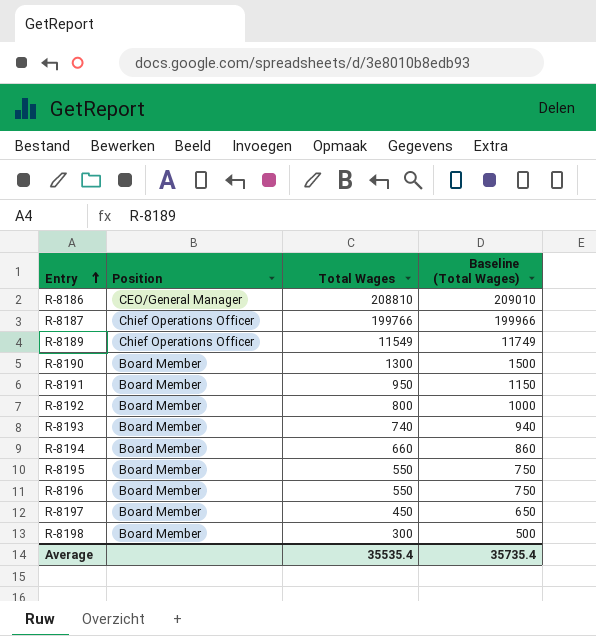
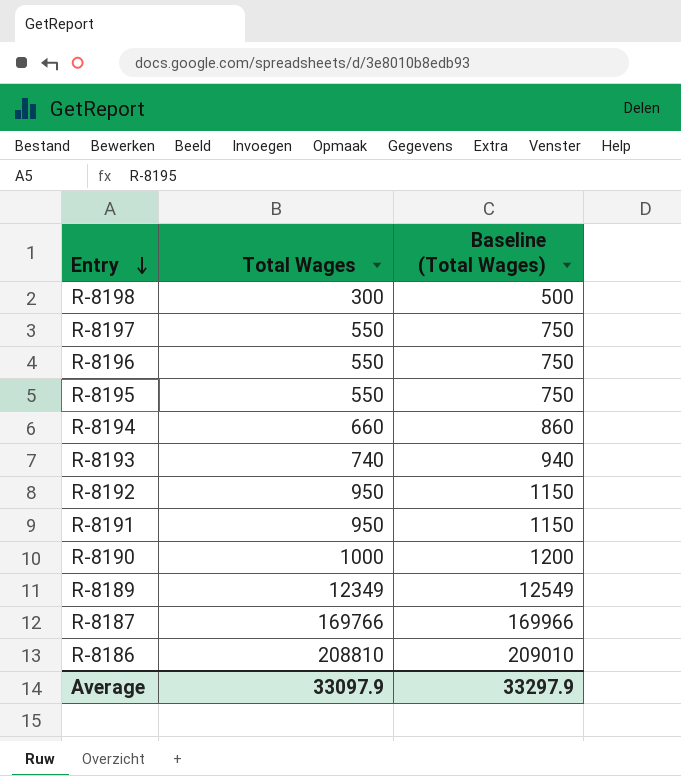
row order: Entry ascending -> Entry descending
column Position | position: 2 -> none
R-8197 | Total Wages: 450 -> 550
R-8197 | Baseline (Total Wages): 650 -> 750
R-8192 | Total Wages: 800 -> 950
R-8192 | Baseline (Total Wages): 1000 -> 1150
R-8190 | Total Wages: 1300 -> 1000
R-8190 | Baseline (Total Wages): 1500 -> 1200
R-8189 | Total Wages: 11549 -> 12349
R-8189 | Baseline (Total Wages): 11749 -> 12549
R-8187 | Total Wages: 199766 -> 169766
R-8187 | Baseline (Total Wages): 199966 -> 169966
Average | Total Wages: 35535.4 -> 33097.9
Average | Baseline (Total Wages): 35735.4 -> 33297.9

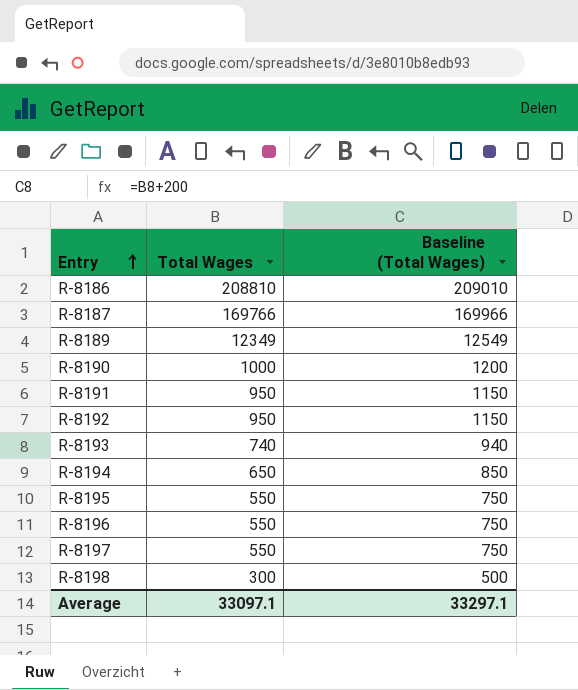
row order: Entry descending -> Entry ascending
R-8194 | Total Wages: 660 -> 650
R-8194 | Baseline (Total Wages): 860 -> 850
Average | Total Wages: 33097.9 -> 33097.1
Average | Baseline (Total Wages): 33297.9 -> 33297.1

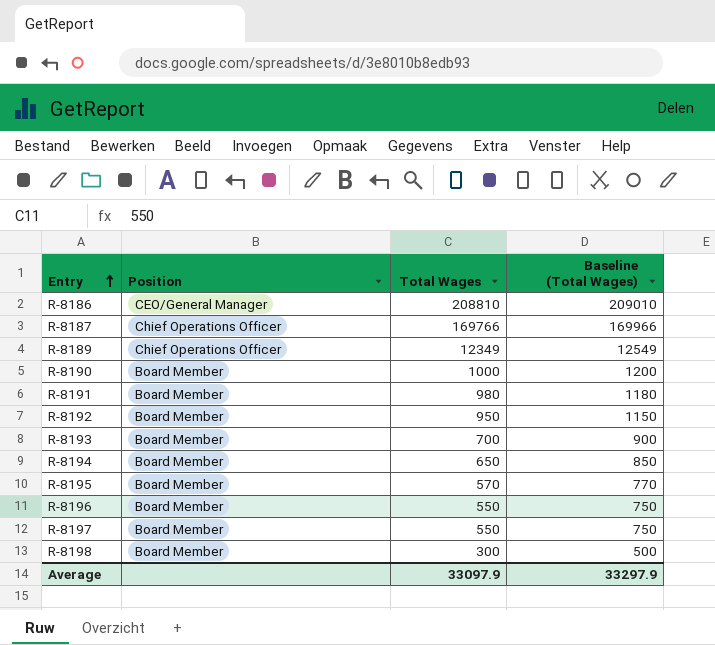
column Position | position: none -> 2
R-8191 | Total Wages: 950 -> 980
R-8191 | Baseline (Total Wages): 1150 -> 1180
R-8193 | Total Wages: 740 -> 700
R-8193 | Baseline (Total Wages): 940 -> 900
R-8195 | Total Wages: 550 -> 570
R-8195 | Baseline (Total Wages): 750 -> 770
Average | Total Wages: 33097.1 -> 33097.9
Average | Baseline (Total Wages): 33297.1 -> 33297.9

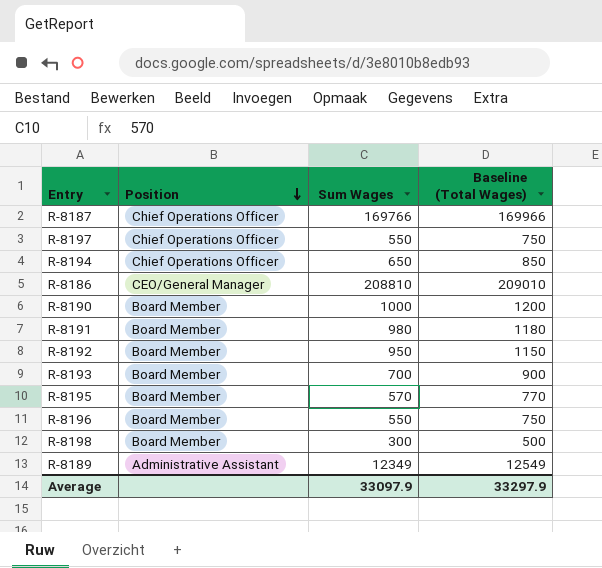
row order: Entry ascending -> Position descending
column name: Total Wages -> Sum Wages
R-8197 | Position: Board Member -> Chief Operations Officer
R-8194 | Position: Board Member -> Chief Operations Officer
R-8189 | Position: Chief Operations Officer -> Administrative Assistant

